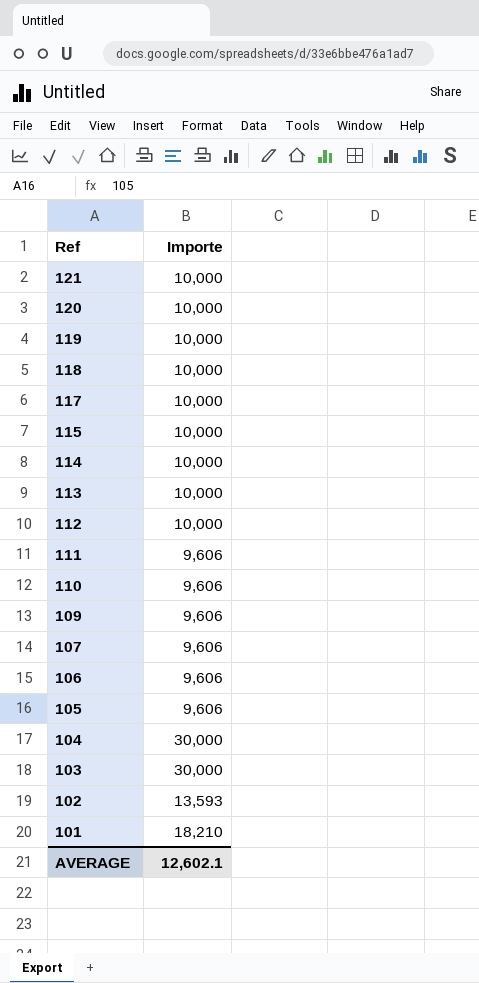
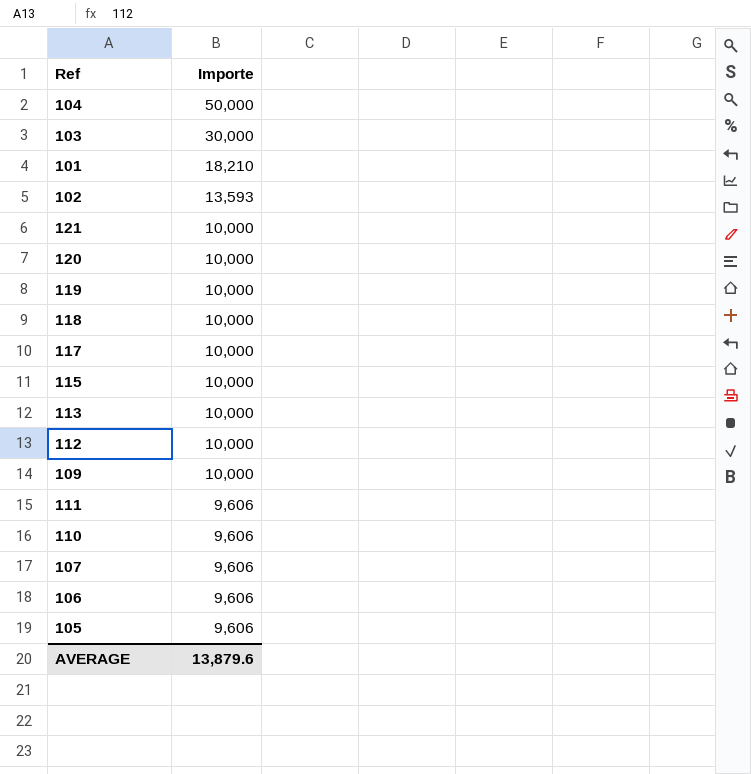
row order: Ref descending -> Importe descending
row 114: 10,000 -> none
104 | Importe: 30,000 -> 50,000
109 | Importe: 9,606 -> 10,000
AVERAGE | Importe: 12,602.1 -> 13,879.6

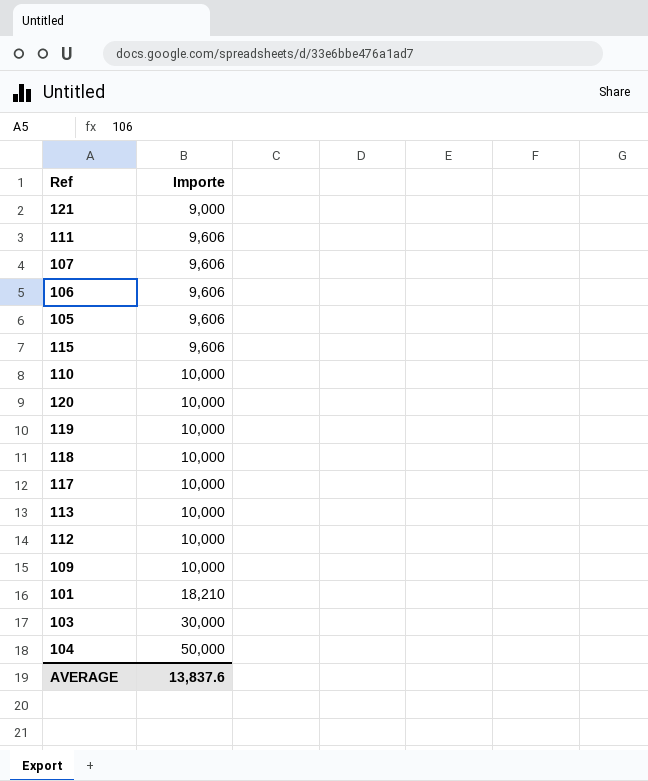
row order: Importe descending -> Importe ascending
row 102: 13,593 -> none
121 | Importe: 10,000 -> 9,000
115 | Importe: 10,000 -> 9,606
110 | Importe: 9,606 -> 10,000
AVERAGE | Importe: 13,879.6 -> 13,837.6

